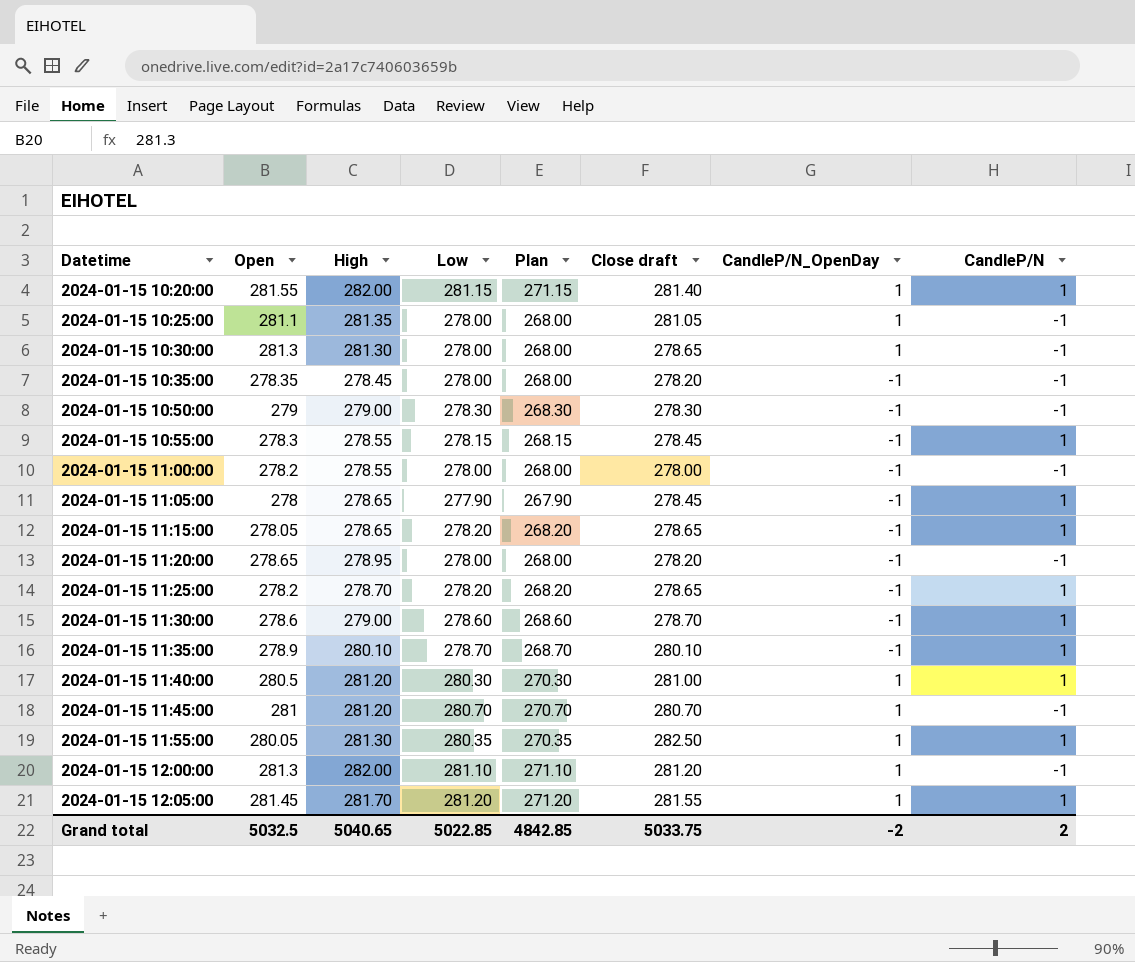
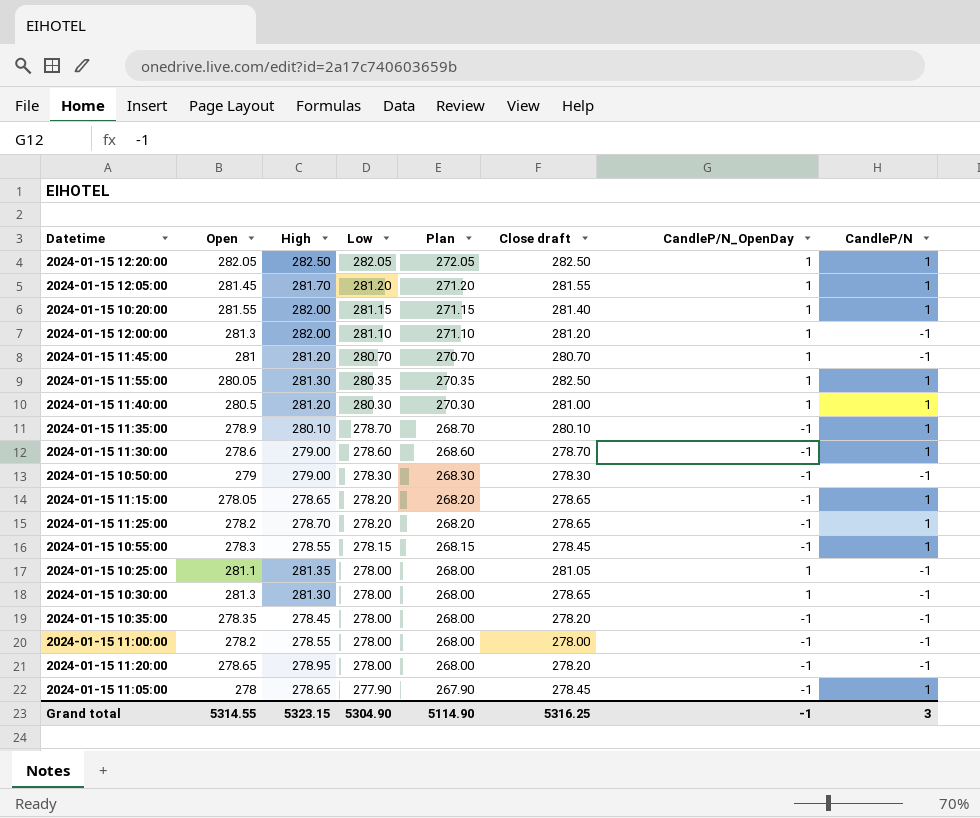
row order: Datetime ascending -> Low descending
row 2024-01-15 12:20:00: none -> 282.05 | 282.50 | 282.05 | 272.05 | 282.50 | 1 | 1
Grand total | Open: 5032.5 -> 5314.55
Grand total | High: 5040.65 -> 5323.15
Grand total | Low: 5022.85 -> 5304.90
Grand total | Plan: 4842.85 -> 5114.90
Grand total | Close draft: 5033.75 -> 5316.25
Grand total | CandleP/N_OpenDay: -2 -> -1
Grand total | CandleP/N: 2 -> 3

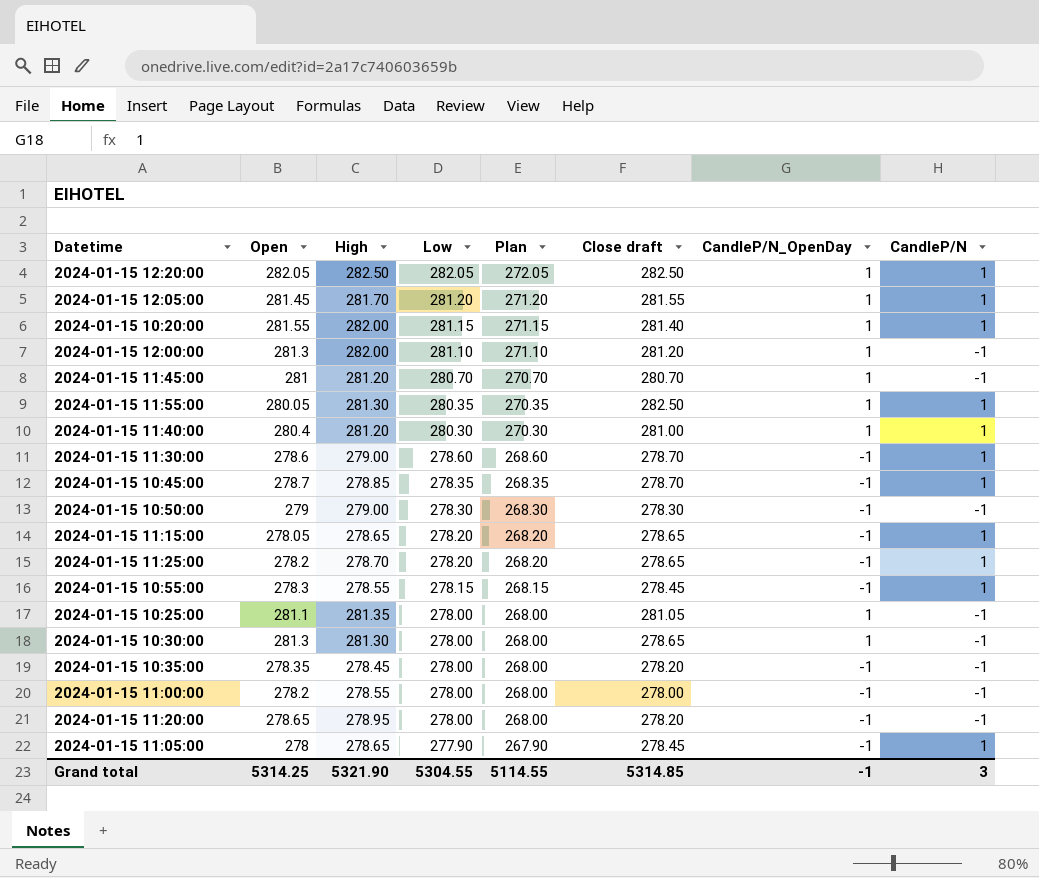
row 2024-01-15 11:35:00: 278.9 | 280.10 | 278.70 | 268.70 | 280.10 | -1 | 1 -> none
2024-01-15 11:40:00 | Open: 280.5 -> 280.4
row 2024-01-15 10:45:00: none -> 278.7 | 278.85 | 278.35 | 268.35 | 278.70 | -1 | 1
Grand total | Open: 5314.55 -> 5314.25
Grand total | High: 5323.15 -> 5321.90
Grand total | Low: 5304.90 -> 5304.55
Grand total | Plan: 5114.90 -> 5114.55
Grand total | Close draft: 5316.25 -> 5314.85

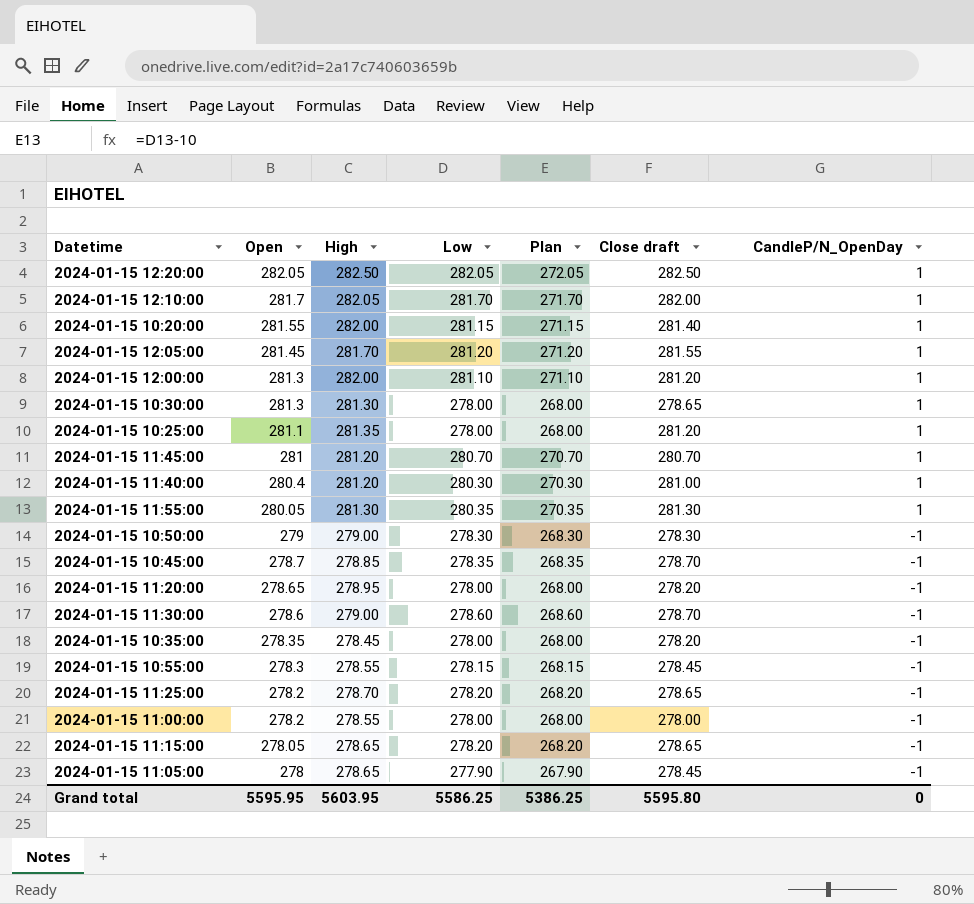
row order: Low descending -> Open descending
column CandleP/N | position: 8 -> none
row 2024-01-15 12:10:00: none -> 281.7 | 282.05 | 281.70 | 271.70 | 282.00 | 1
2024-01-15 10:25:00 | Close draft: 281.05 -> 281.20
2024-01-15 11:55:00 | Close draft: 282.50 -> 281.30
Grand total | Open: 5314.25 -> 5595.95
Grand total | High: 5321.90 -> 5603.95
Grand total | Low: 5304.55 -> 5586.25
Grand total | Plan: 5114.55 -> 5386.25
Grand total | Close draft: 5314.85 -> 5595.80
Grand total | CandleP/N_OpenDay: -1 -> 0

